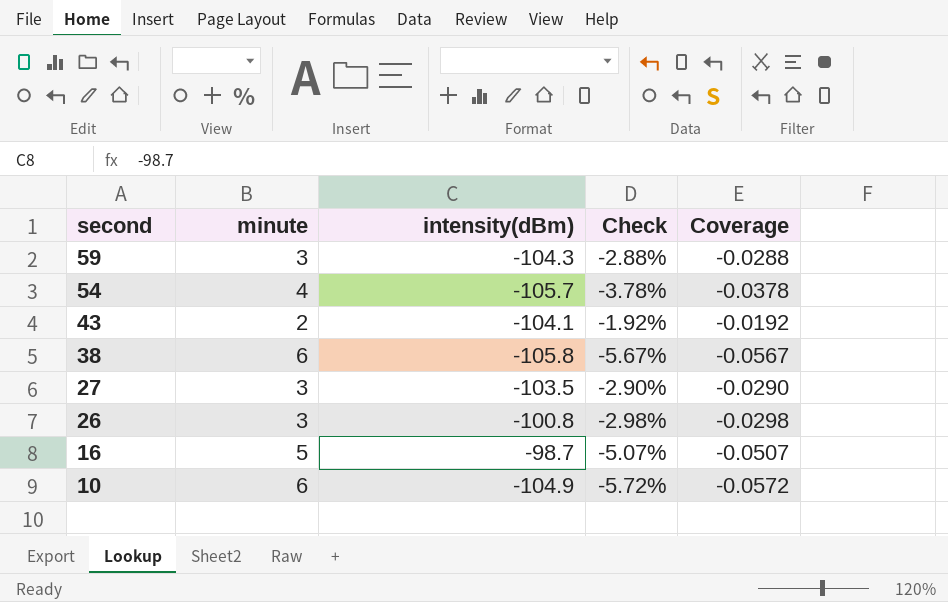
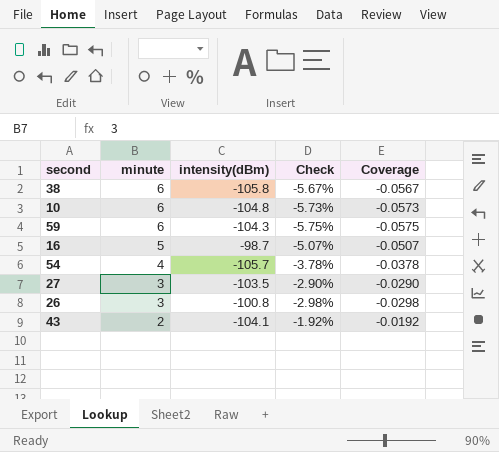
row order: second descending -> minute descending
10 | intensity(dBm): -104.9 -> -104.8
10 | Check: -5.72% -> -5.73%
10 | Coverage: -0.0572 -> -0.0573
59 | minute: 3 -> 6
59 | Check: -2.88% -> -5.75%
59 | Coverage: -0.0288 -> -0.0575

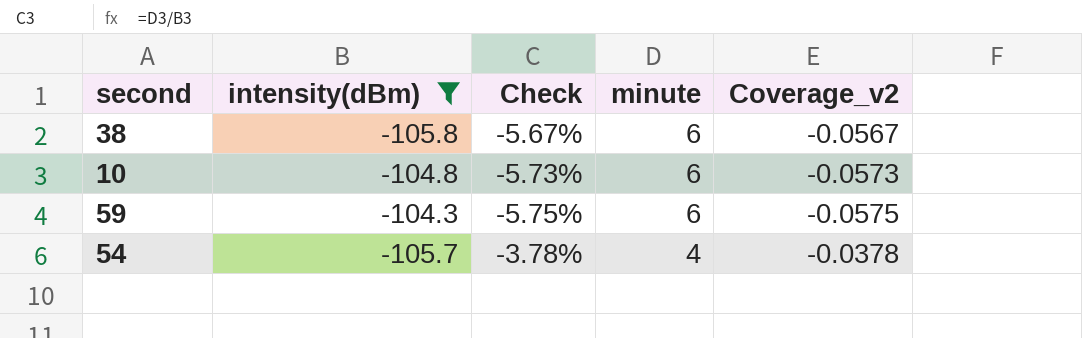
filter: none -> intensity(dBm) <= -104.3
column minute | position: 2 -> 4
column name: Coverage -> Coverage_v2

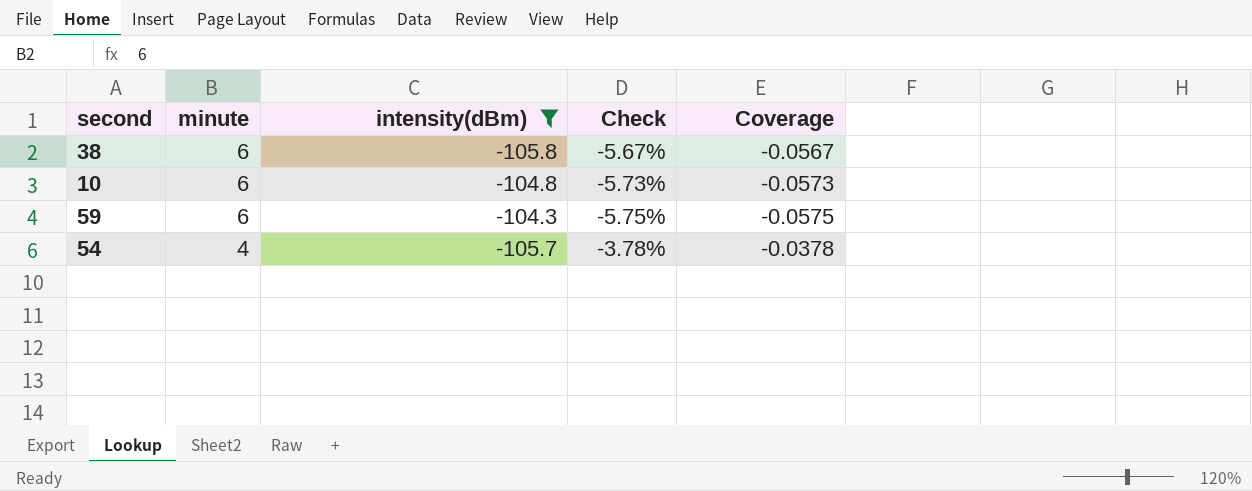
column minute | position: 4 -> 2
column name: Coverage_v2 -> Coverage

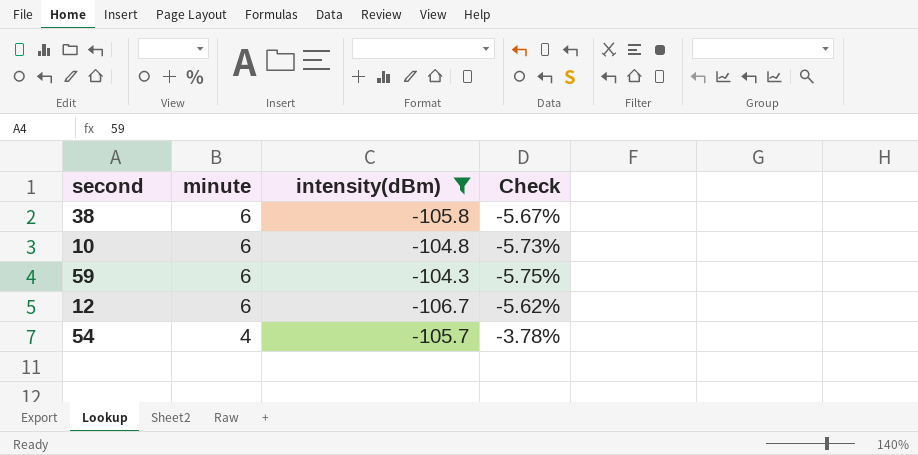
column Coverage | formula: [minute] / [intensity(dBm)] -> none
row 12: none -> 6 | -106.7 | -5.62%

